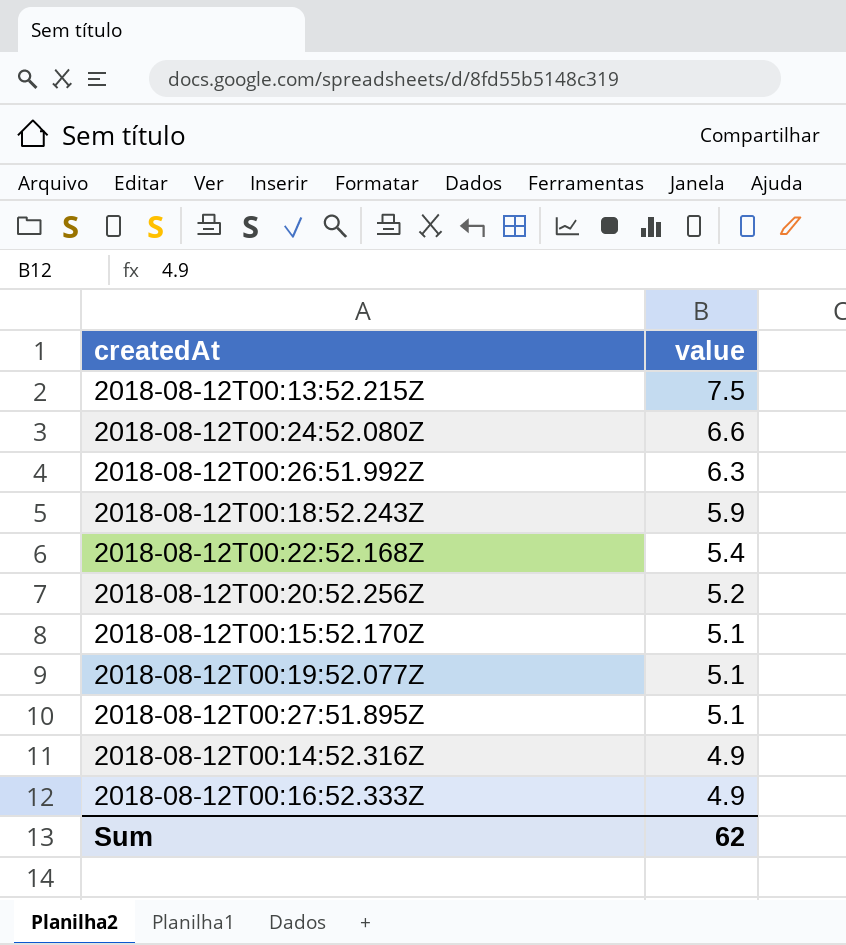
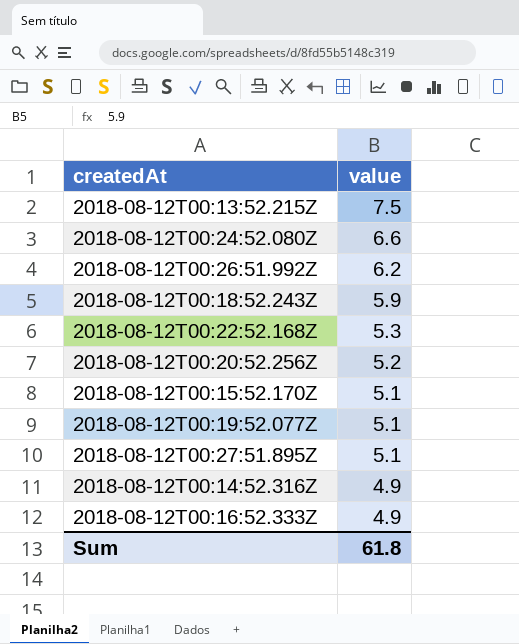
2018-08-12T00:26:51.992Z | value: 6.3 -> 6.2
2018-08-12T00:22:52.168Z | value: 5.4 -> 5.3
Sum | value: 62 -> 61.8

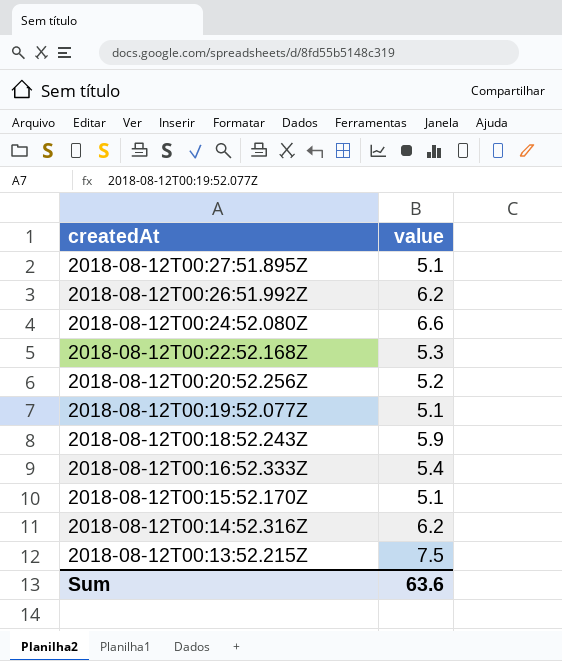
row order: value descending -> createdAt descending
2018-08-12T00:16:52.333Z | value: 4.9 -> 5.4
2018-08-12T00:14:52.316Z | value: 4.9 -> 6.2
Sum | value: 61.8 -> 63.6

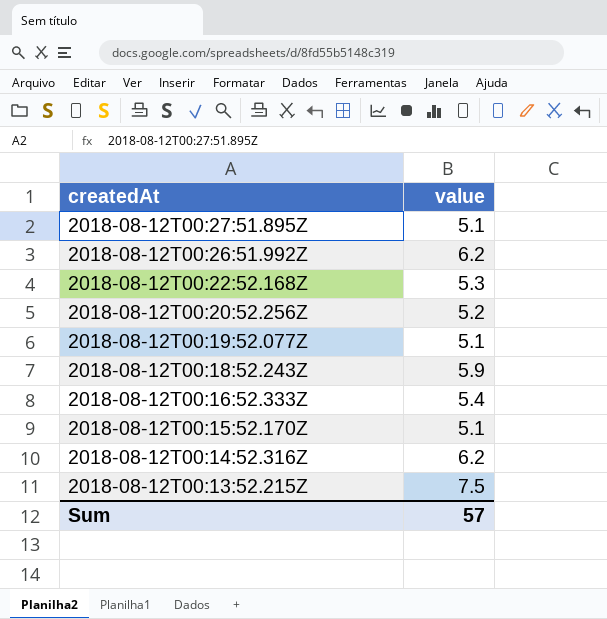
row 2018-08-12T00:24:52.080Z: 6.6 -> none
Sum | value: 63.6 -> 57

